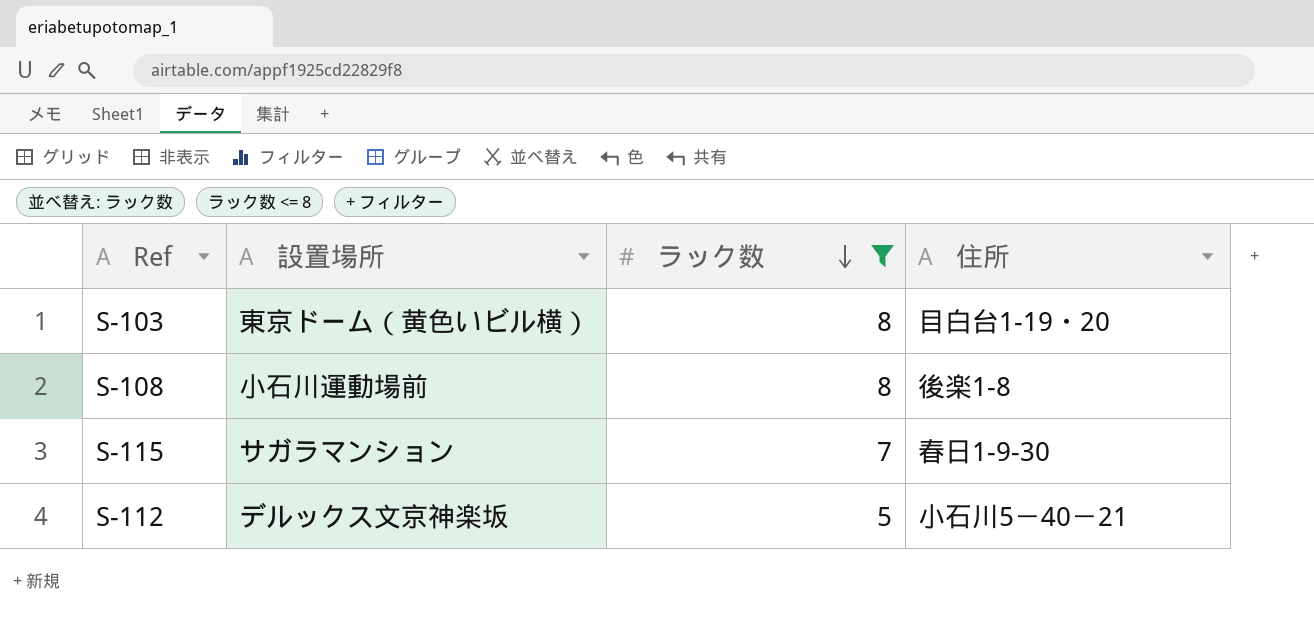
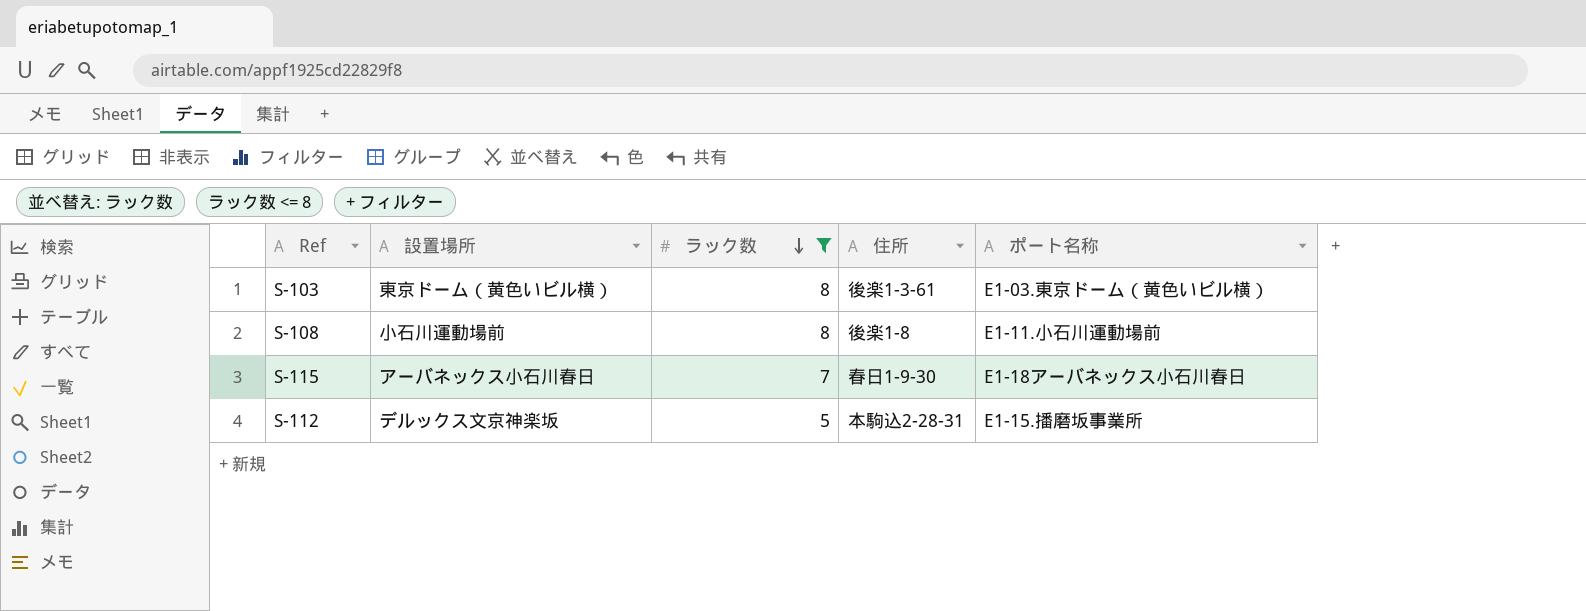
column ポート名称 | position: none -> 5
S-103 | 住所: 目白台1-19・20 -> 後楽1-3-61
S-115 | 設置場所: サガラマンション -> アーバネックス小石川春日
S-112 | 住所: 小石川5－40－21 -> 本駒込2-28-31

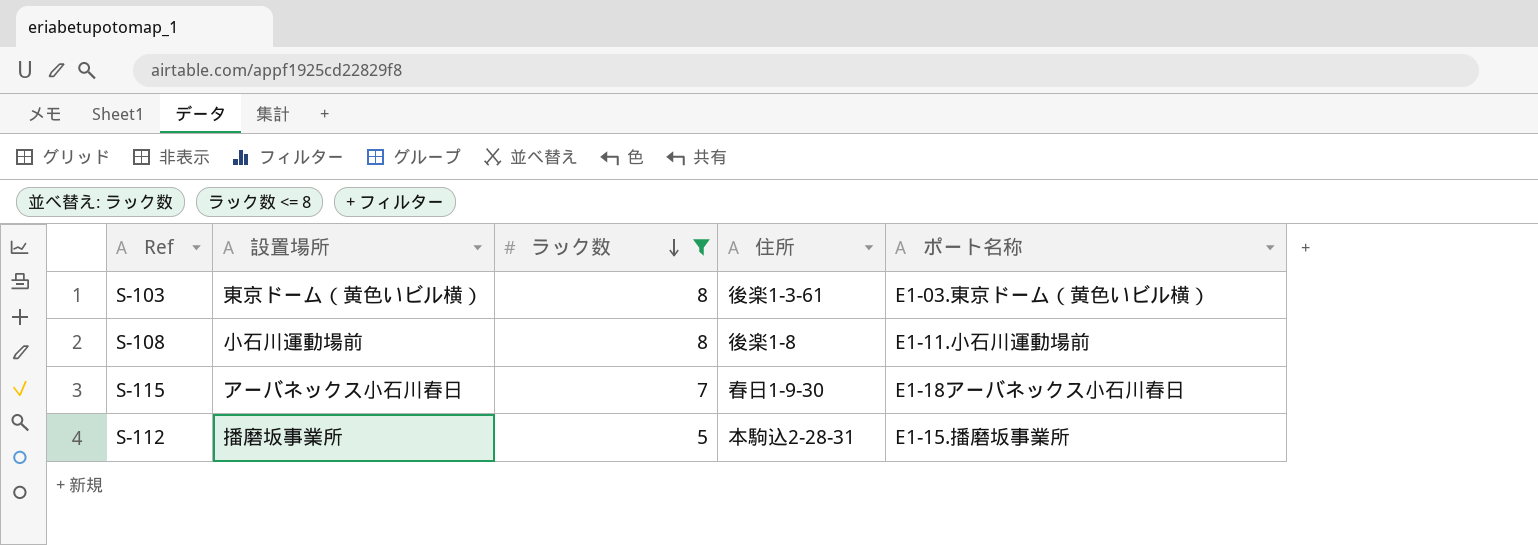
S-112 | 設置場所: デルックス文京神楽坂 -> 播磨坂事業所

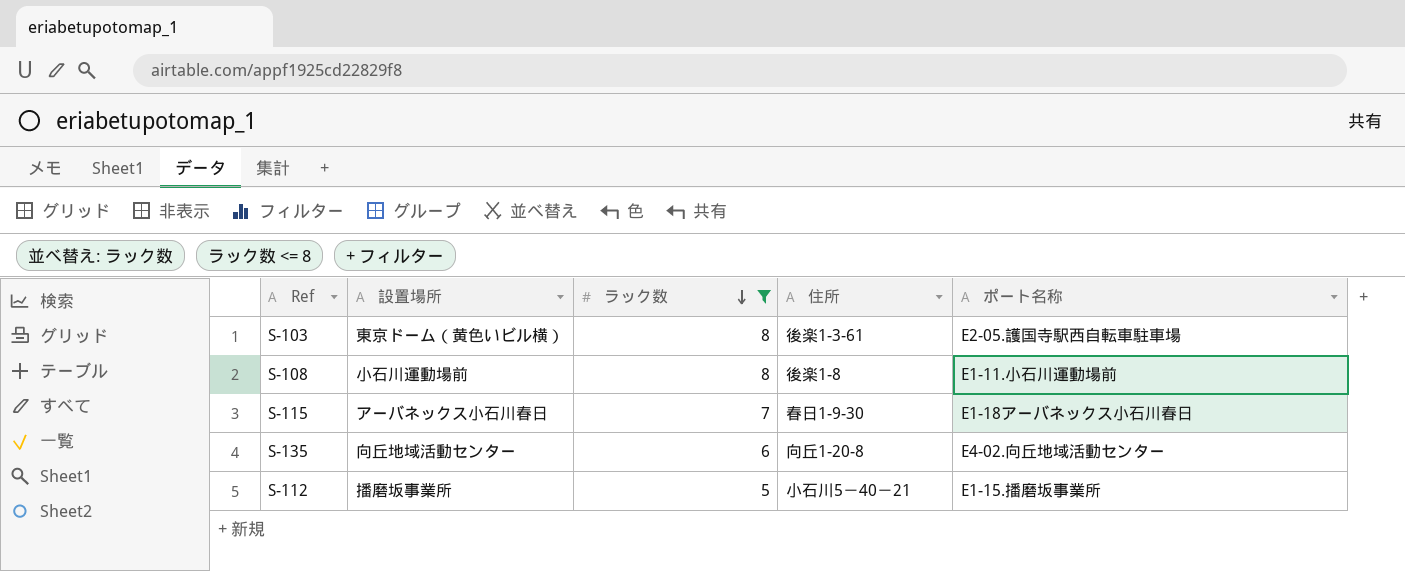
S-103 | ポート名称: E1-03.東京ドーム（黄色いビル横） -> E2-05.護国寺駅西自転車駐車場
row S-135: none -> 向丘地域活動センター | 6 | 向丘1-20-8 | E4-02.向丘地域活動センター
S-112 | 住所: 本駒込2-28-31 -> 小石川5－40－21

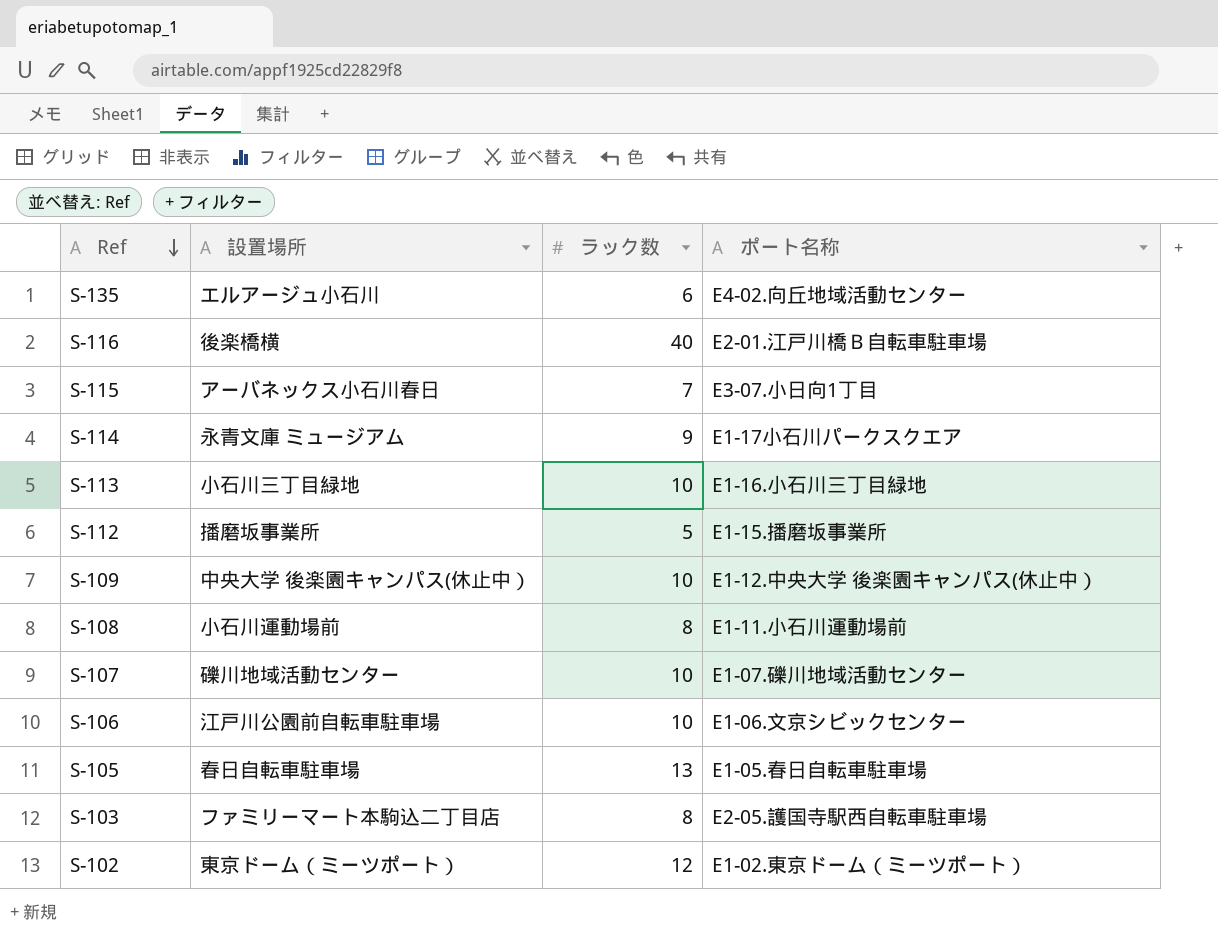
filter: ラック数 <= 8 -> none
row order: ラック数 descending -> Ref descending
column 住所 | position: 4 -> none
S-135 | 設置場所: 向丘地域活動センター -> エルアージュ小石川
S-115 | ポート名称: E1-18アーバネックス小石川春日 -> E3-07.小日向1丁目
S-103 | 設置場所: 東京ドーム（黄色いビル横） -> ファミリーマート本駒込二丁目店

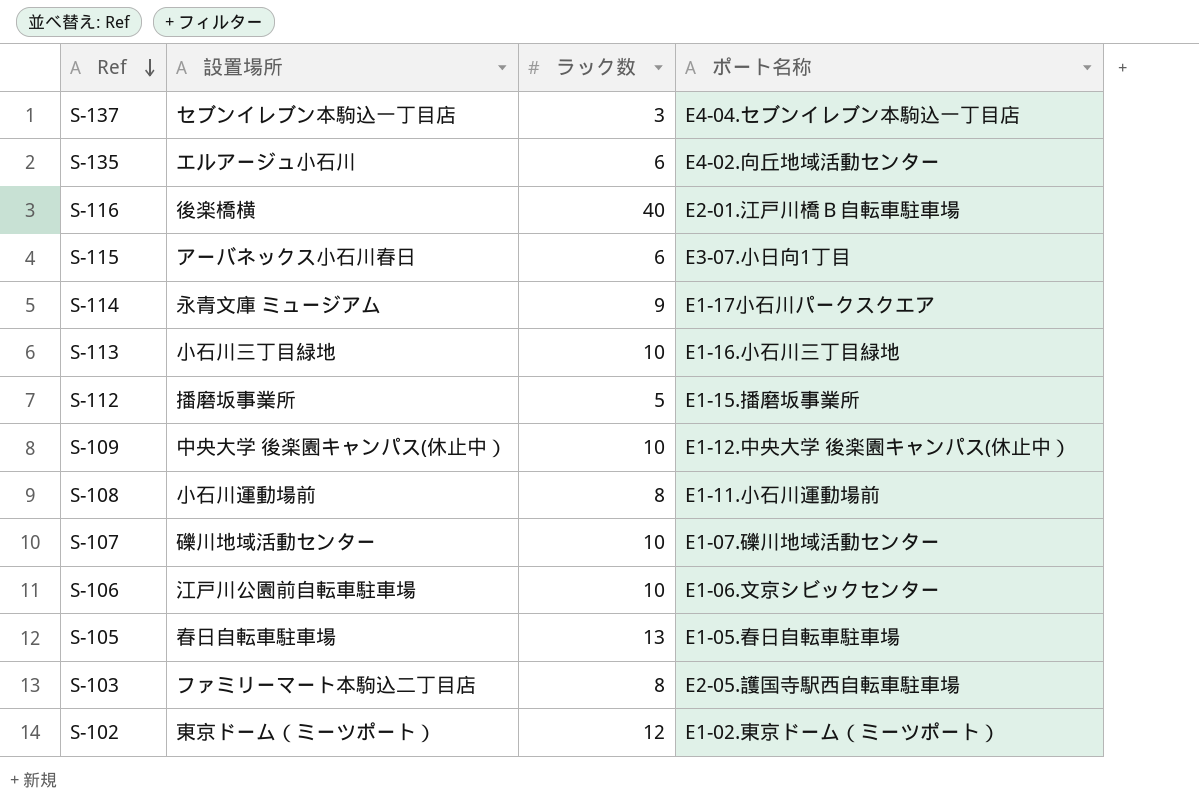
row S-137: none -> セブンイレブン本駒込一丁目店 | 3 | E4-04.セブンイレブン本駒込一丁目店
S-115 | ラック数: 7 -> 6

